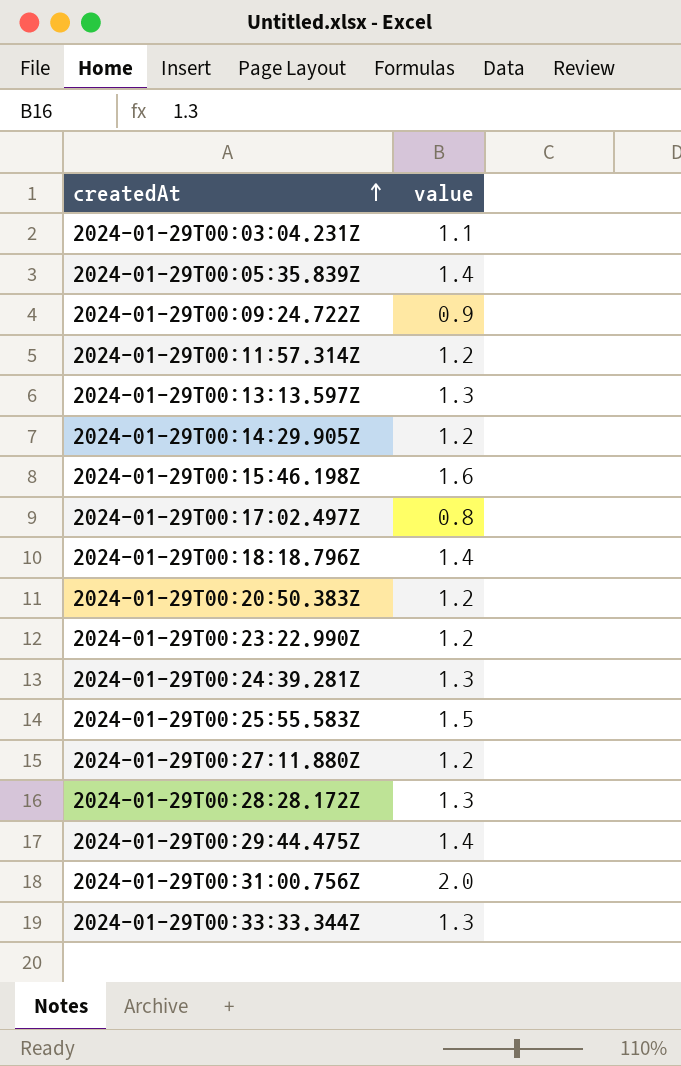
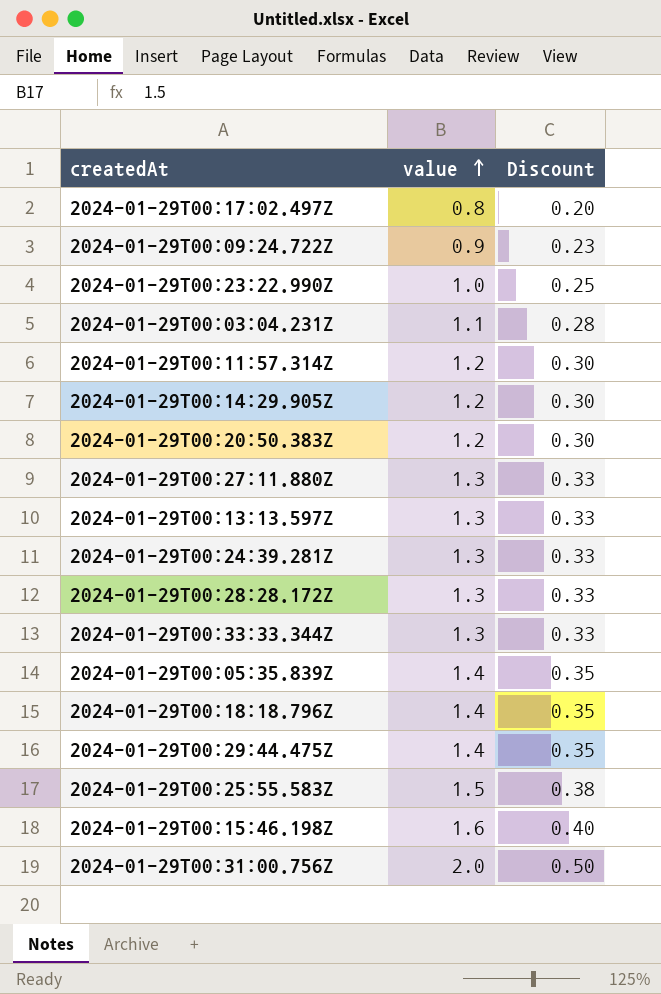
row order: createdAt ascending -> value ascending
column Discount | formula: none -> [value] * 0.25
2024-01-29T00:23:22.990Z | value: 1.2 -> 1.0
2024-01-29T00:27:11.880Z | value: 1.2 -> 1.3

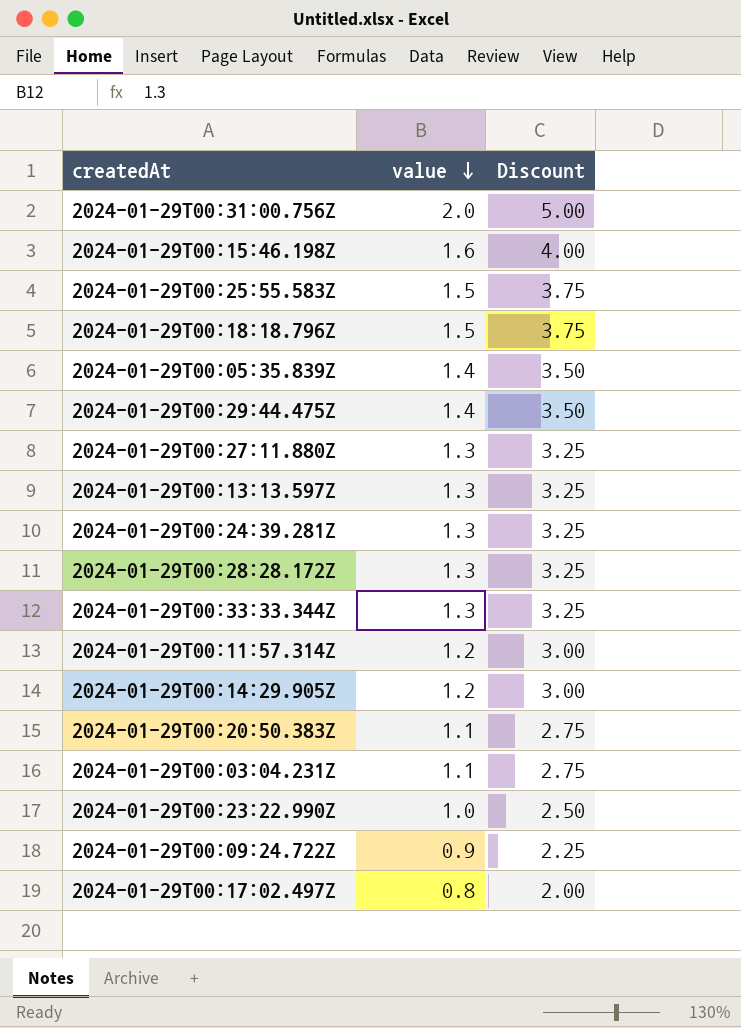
row order: value ascending -> value descending
column Discount | formula: [value] * 0.25 -> [value] * 2.5
2024-01-29T00:18:18.796Z | value: 1.4 -> 1.5
2024-01-29T00:20:50.383Z | value: 1.2 -> 1.1

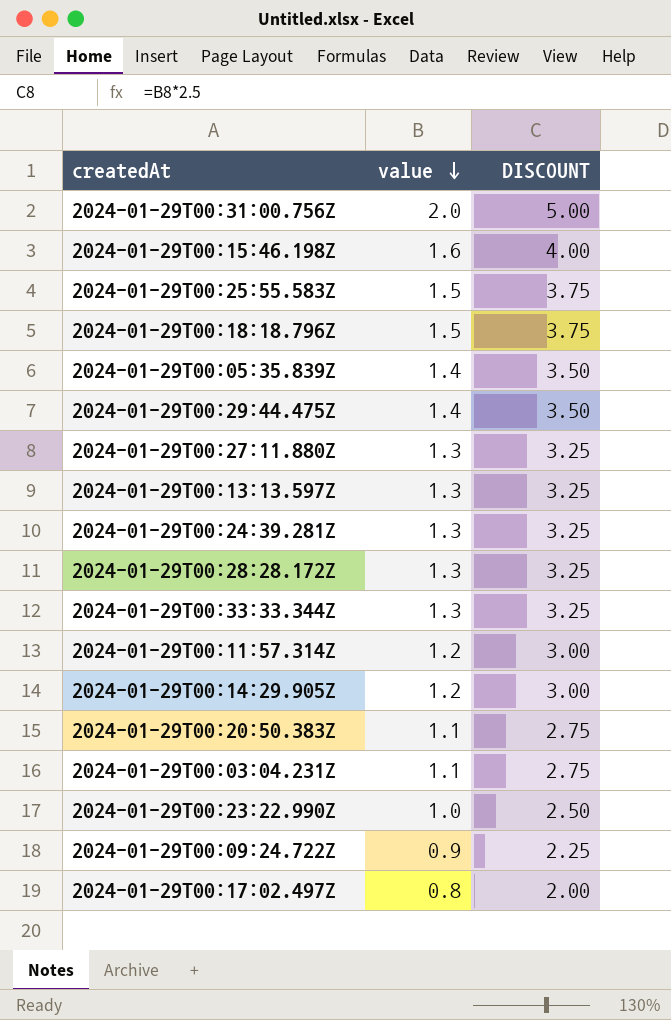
column name: Discount -> DISCOUNT

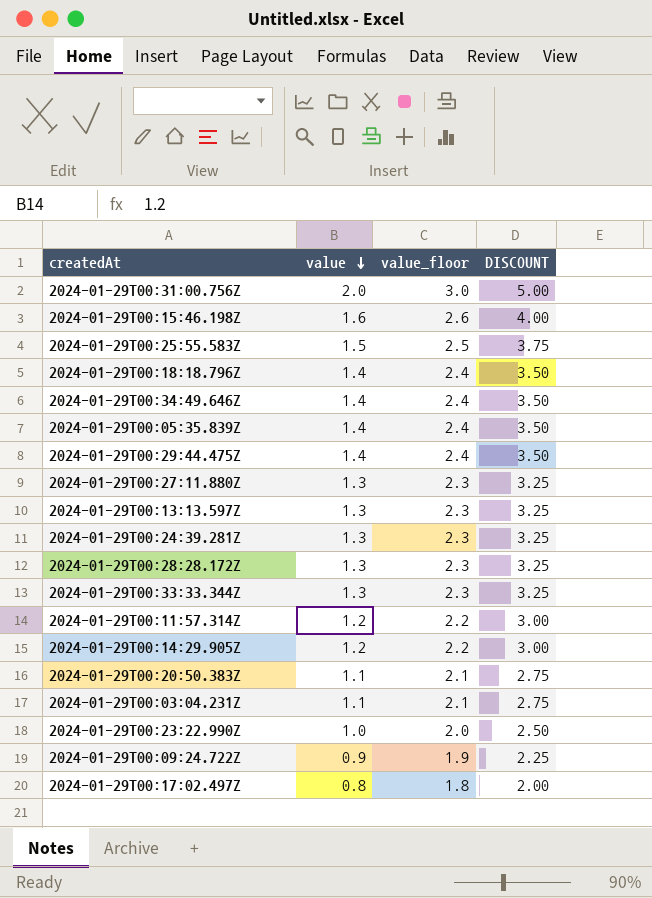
column value_floor | formula: none -> [value] + 1
2024-01-29T00:18:18.796Z | value: 1.5 -> 1.4
2024-01-29T00:18:18.796Z | DISCOUNT: 3.75 -> 3.50
row 2024-01-29T00:34:49.646Z: none -> 1.4 | 2.4 | 3.50

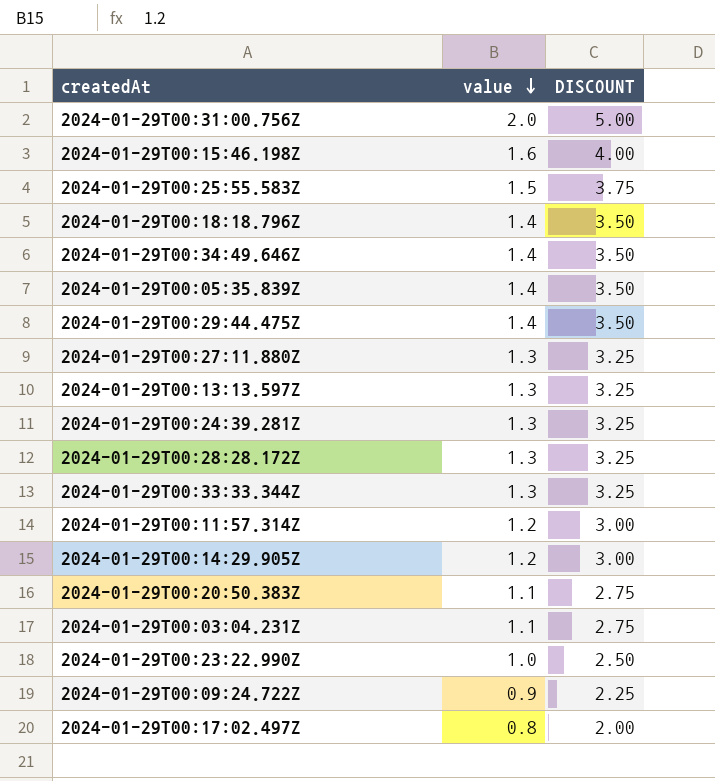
column value_floor | formula: [value] + 1 -> none

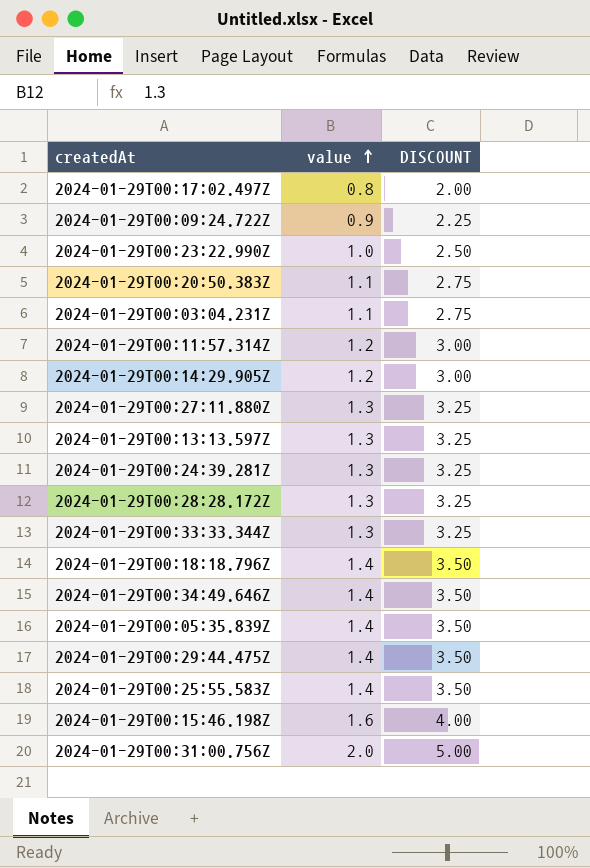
row order: value descending -> value ascending
2024-01-29T00:25:55.583Z | value: 1.5 -> 1.4
2024-01-29T00:25:55.583Z | DISCOUNT: 3.75 -> 3.50

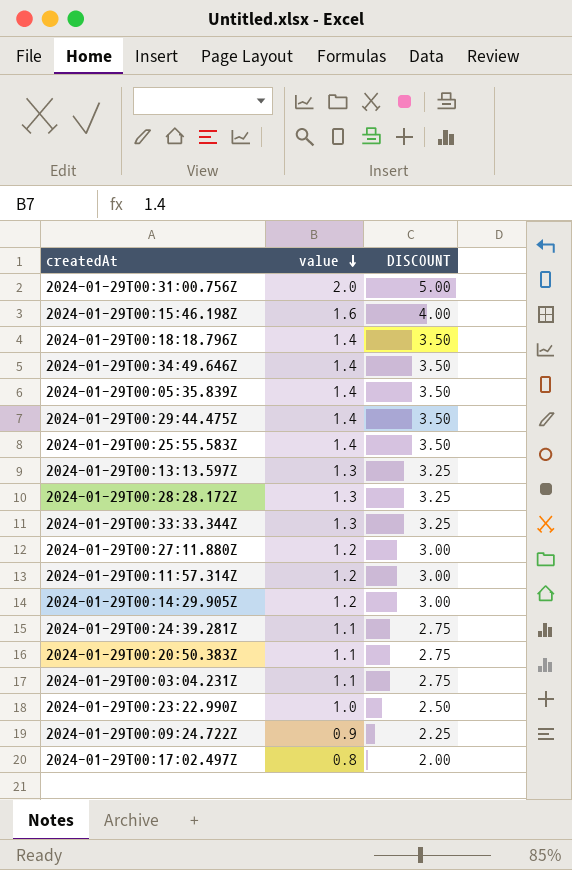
row order: value ascending -> value descending
2024-01-29T00:27:11.880Z | value: 1.3 -> 1.2
2024-01-29T00:27:11.880Z | DISCOUNT: 3.25 -> 3.00
2024-01-29T00:24:39.281Z | value: 1.3 -> 1.1
2024-01-29T00:24:39.281Z | DISCOUNT: 3.25 -> 2.75

